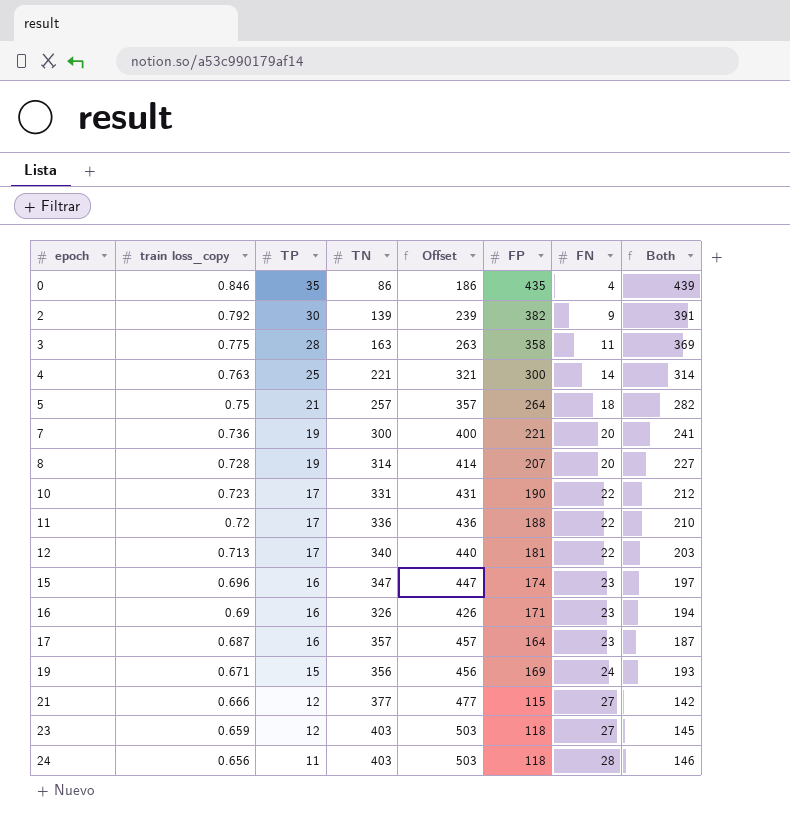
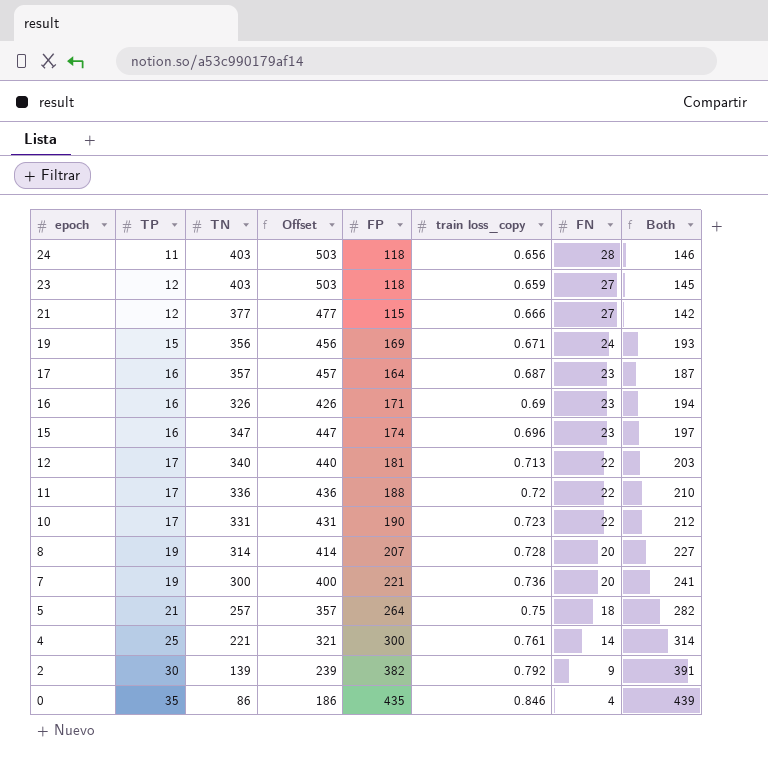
row order: epoch ascending -> epoch descending
column train loss_copy | position: 2 -> 6
row 3: 0.775 | 28 | 163 | 263 | 358 | 11 | 369 -> none
4 | train loss_copy: 0.763 -> 0.761

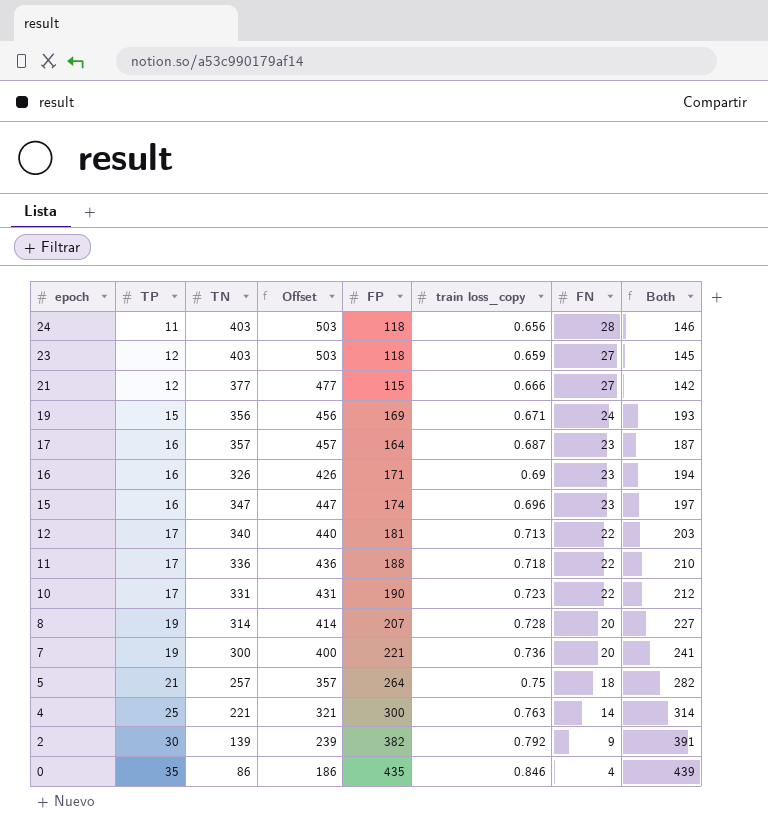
11 | train loss_copy: 0.72 -> 0.718
4 | train loss_copy: 0.761 -> 0.763

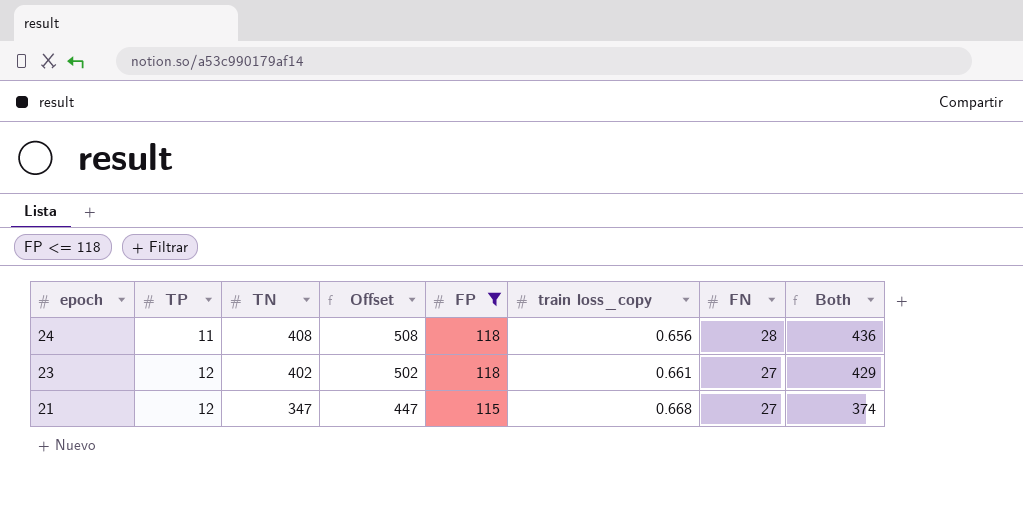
filter: none -> FP <= 118
column Both | formula: [FP] + [FN] -> [TN] + [FN]
24 | TN: 403 -> 408
24 | Offset: 503 -> 508
23 | TN: 403 -> 402
23 | Offset: 503 -> 502
23 | train loss_copy: 0.659 -> 0.661
21 | TN: 377 -> 347
21 | Offset: 477 -> 447
21 | train loss_copy: 0.666 -> 0.668

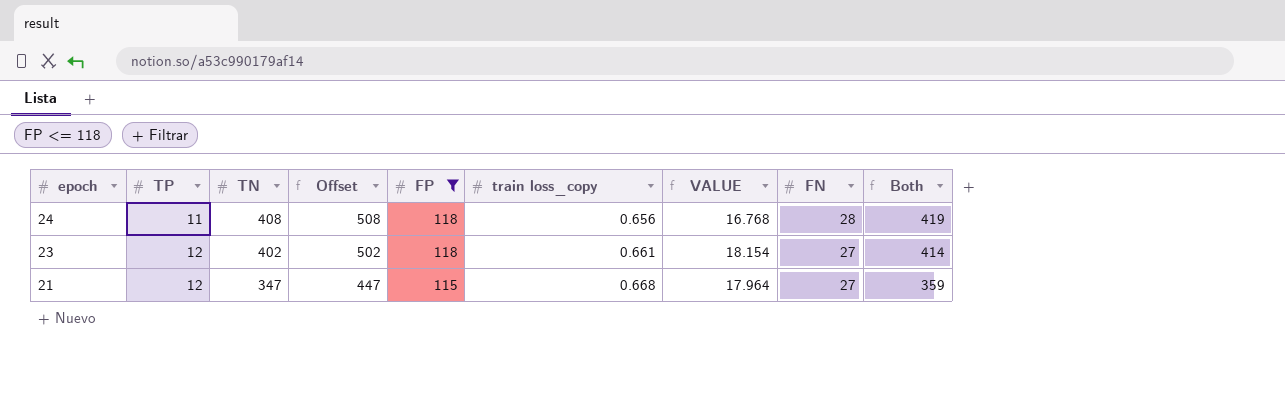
column VALUE | formula: none -> [TP] / [train loss_copy]
column Both | formula: [TN] + [FN] -> [TP] + [TN]

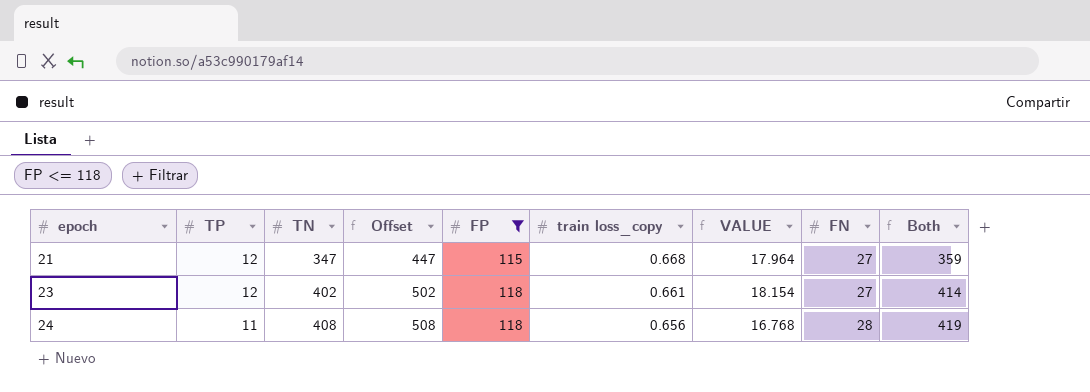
row order: epoch descending -> epoch ascending

